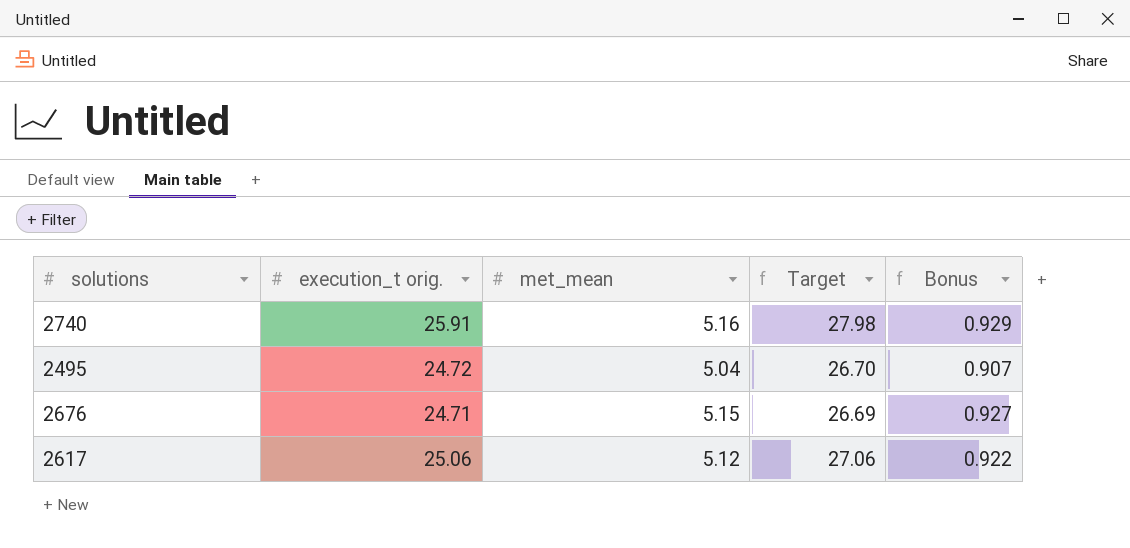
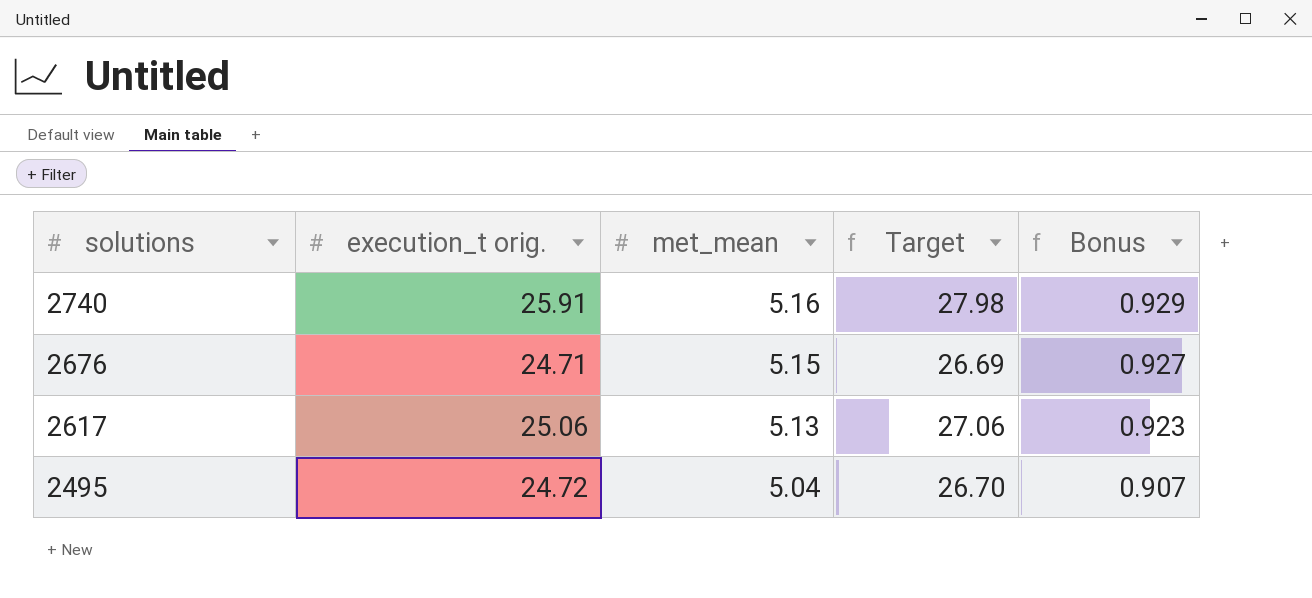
row order: none -> solutions descending
2617 | met_mean: 5.12 -> 5.13
2617 | Bonus: 0.922 -> 0.923

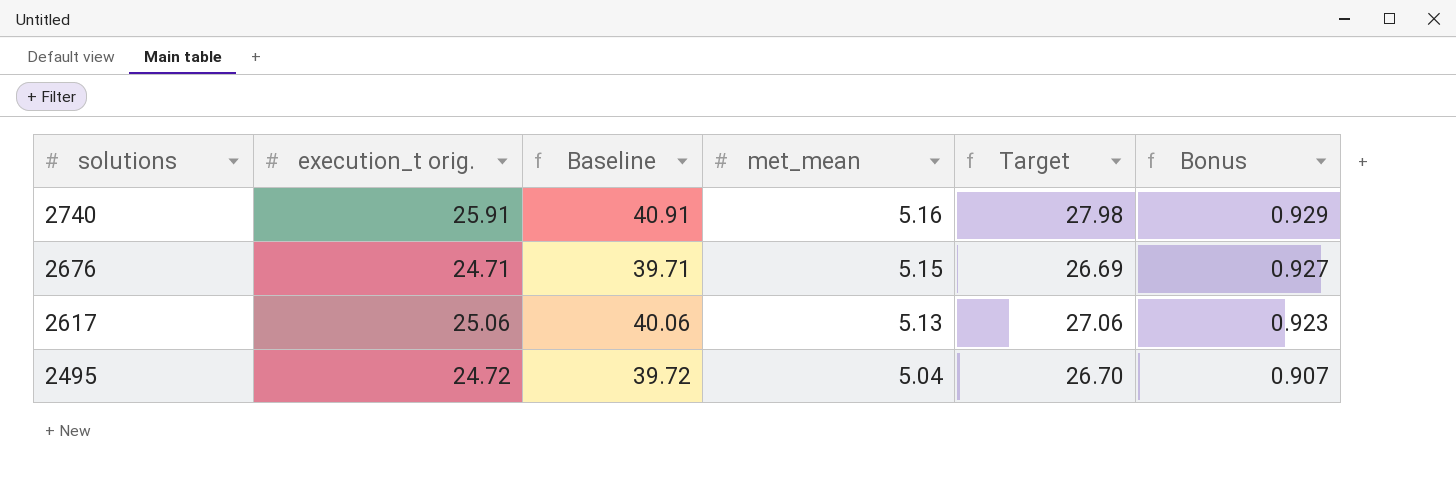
column Baseline | formula: none -> [execution_t orig.] + 15

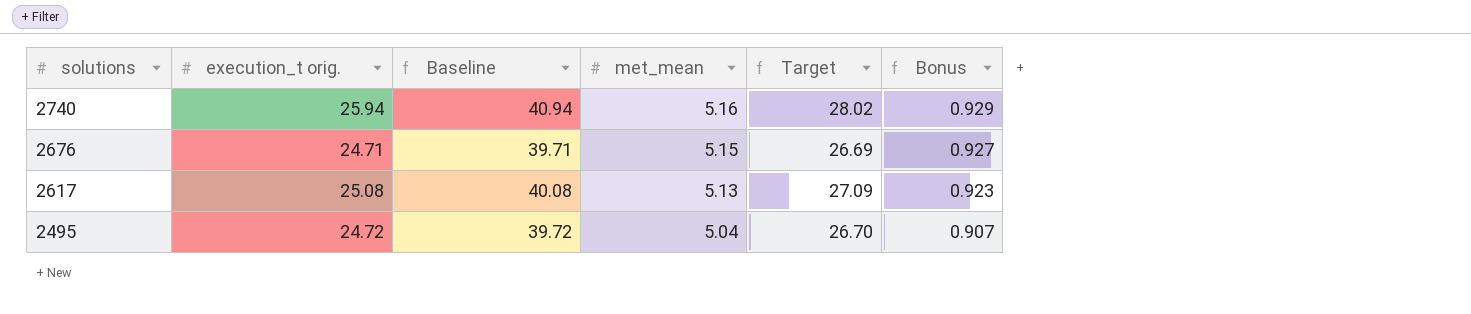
2740 | execution_t orig.: 25.91 -> 25.94
2740 | Baseline: 40.91 -> 40.94
2740 | Target: 27.98 -> 28.02
2617 | execution_t orig.: 25.06 -> 25.08
2617 | Baseline: 40.06 -> 40.08
2617 | Target: 27.06 -> 27.09

